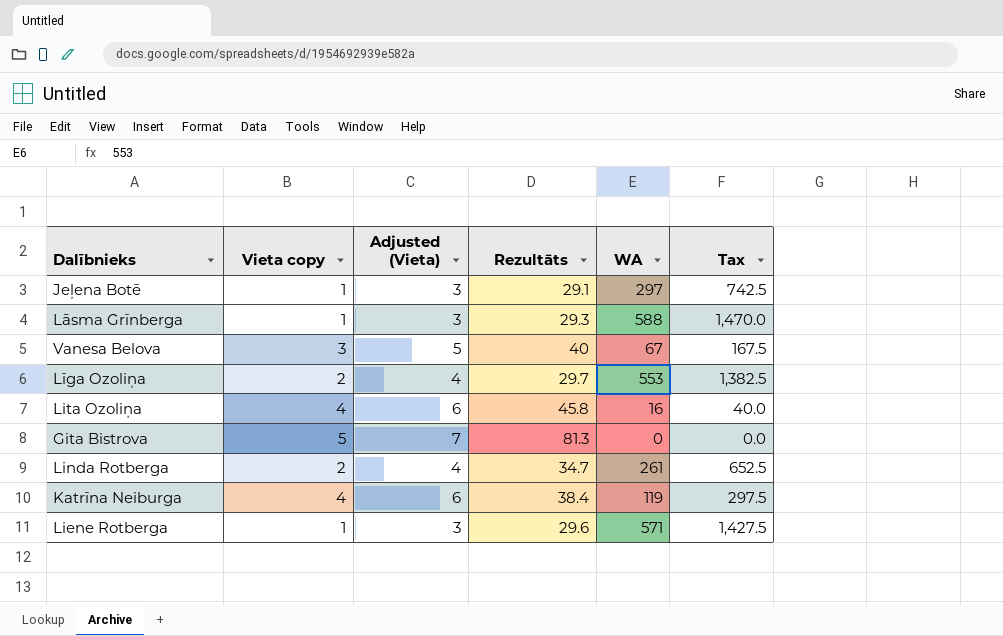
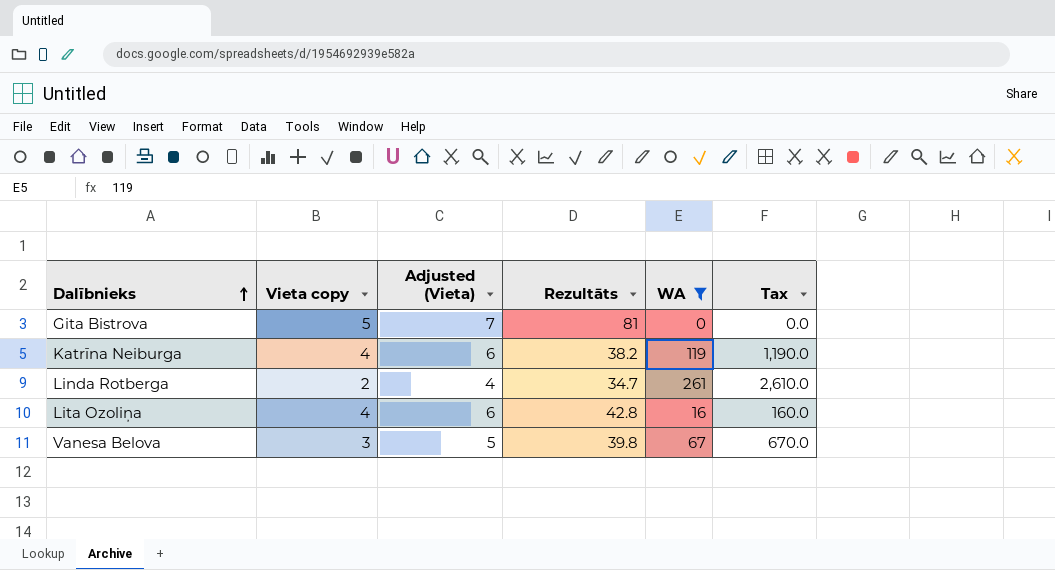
filter: none -> WA <= 261
row order: none -> Dalībnieks ascending
column Tax | formula: [WA] * 2.5 -> [WA] * 10
Gita Bistrova | Rezultāts: 81.3 -> 81
Katrīna Neiburga | Rezultāts: 38.4 -> 38.2
Lita Ozoliņa | Rezultāts: 45.8 -> 42.8
Vanesa Belova | Rezultāts: 40 -> 39.8

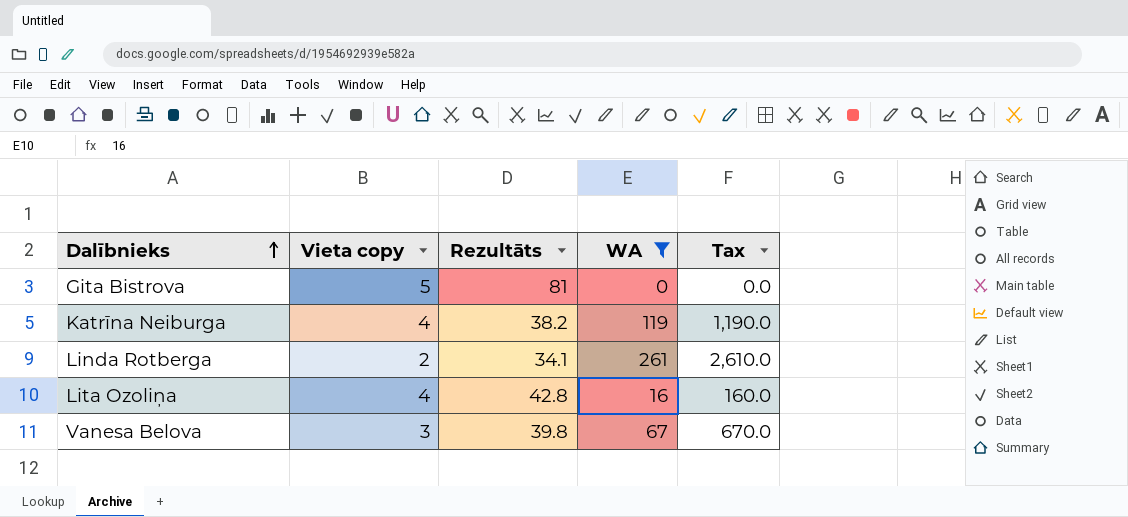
column Adjusted (Vieta) | formula: [Vieta copy] + 2 -> none
Linda Rotberga | Rezultāts: 34.7 -> 34.1

